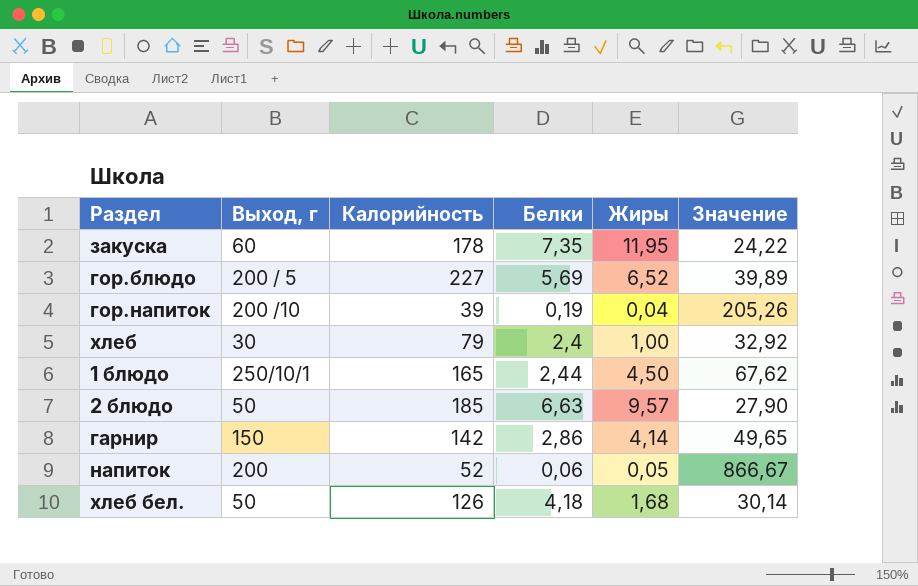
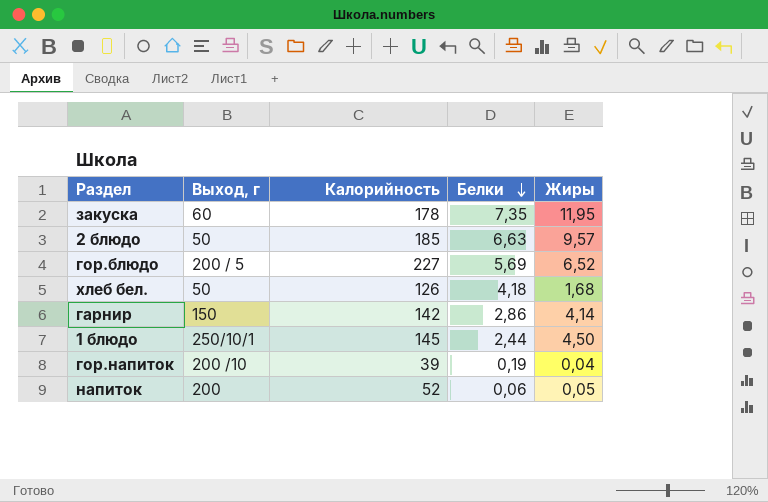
row order: none -> Белки descending
column Значение | formula: [Калорийность] / [Белки] -> none
row хлеб: 30 | 79 | 2,4 | 1,00 | 32,92 -> none
1 блюдо | Калорийность: 165 -> 145

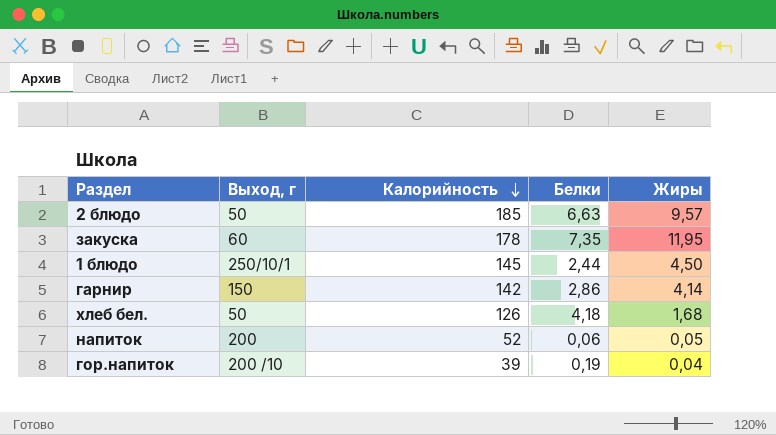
row order: Белки descending -> Калорийность descending
row гор.блюдо: 200 / 5 | 227 | 5,69 | 6,52 -> none

